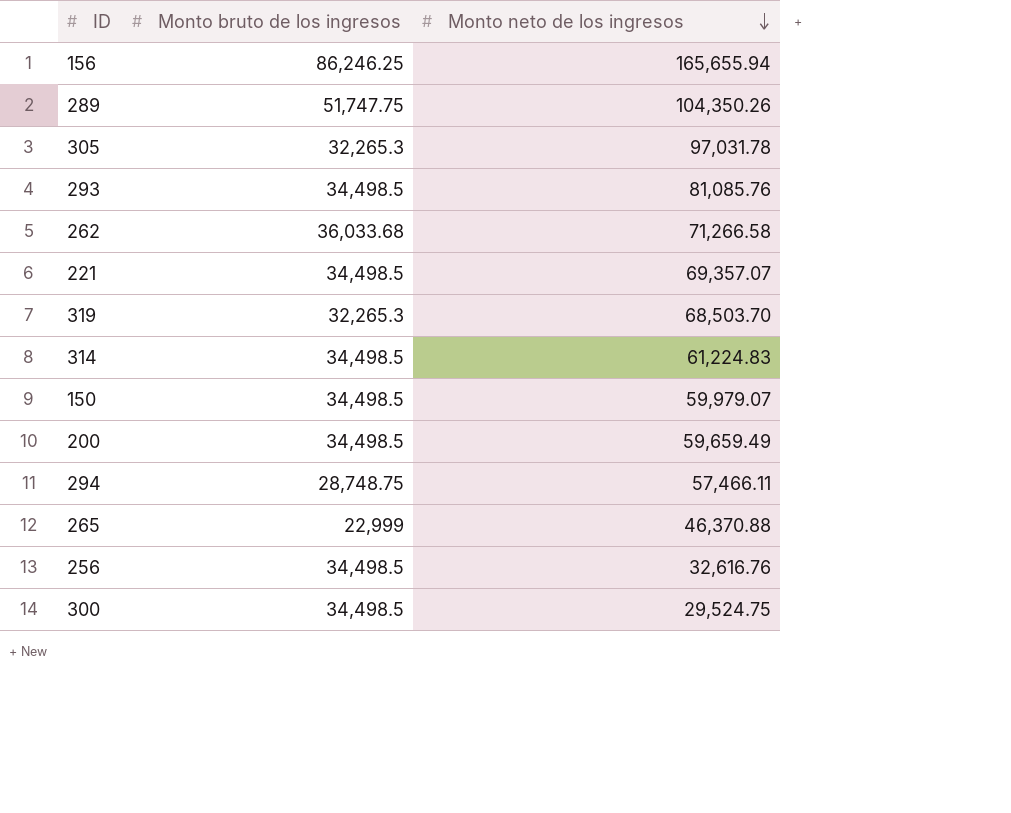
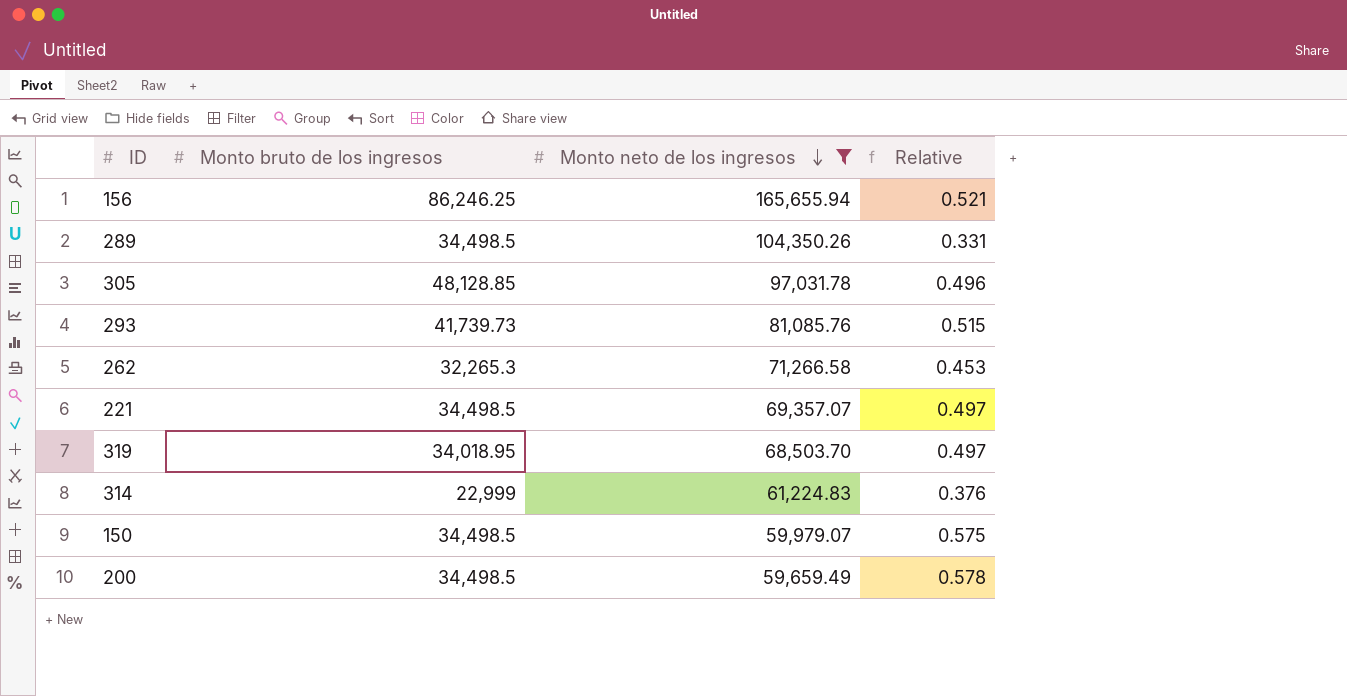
filter: none -> Monto neto de los ingresos >= 59,659.49
column Relative | formula: none -> [Monto bruto de los ingresos] / [Monto neto de los ingresos]
289 | Monto bruto de los ingresos: 51,747.75 -> 34,498.5
305 | Monto bruto de los ingresos: 32,265.3 -> 48,128.85
293 | Monto bruto de los ingresos: 34,498.5 -> 41,739.73
262 | Monto bruto de los ingresos: 36,033.68 -> 32,265.3
319 | Monto bruto de los ingresos: 32,265.3 -> 34,018.95
314 | Monto bruto de los ingresos: 34,498.5 -> 22,999

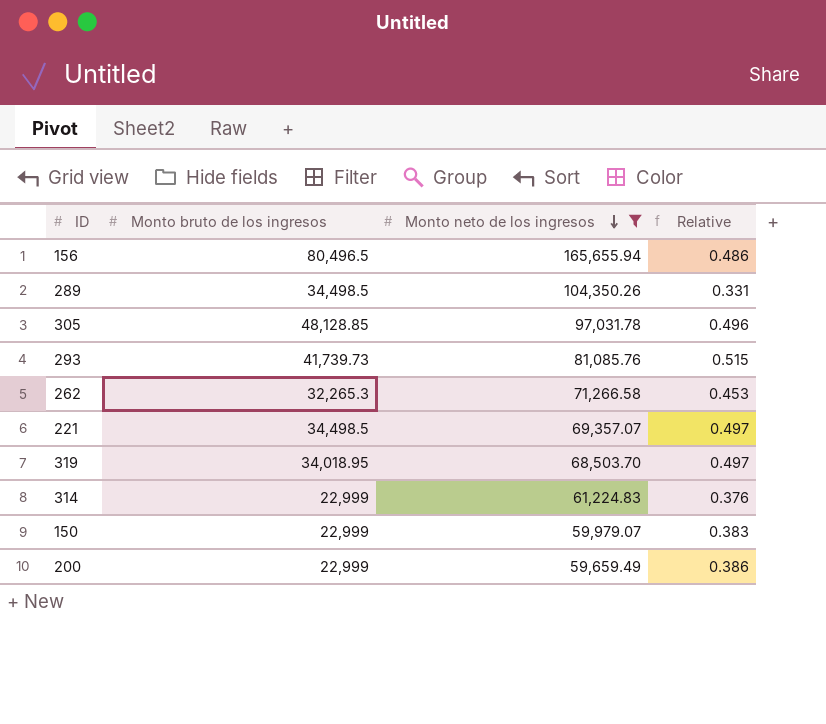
156 | Monto bruto de los ingresos: 86,246.25 -> 80,496.5
156 | Relative: 0.521 -> 0.486
150 | Monto bruto de los ingresos: 34,498.5 -> 22,999
150 | Relative: 0.575 -> 0.383
200 | Monto bruto de los ingresos: 34,498.5 -> 22,999
200 | Relative: 0.578 -> 0.386

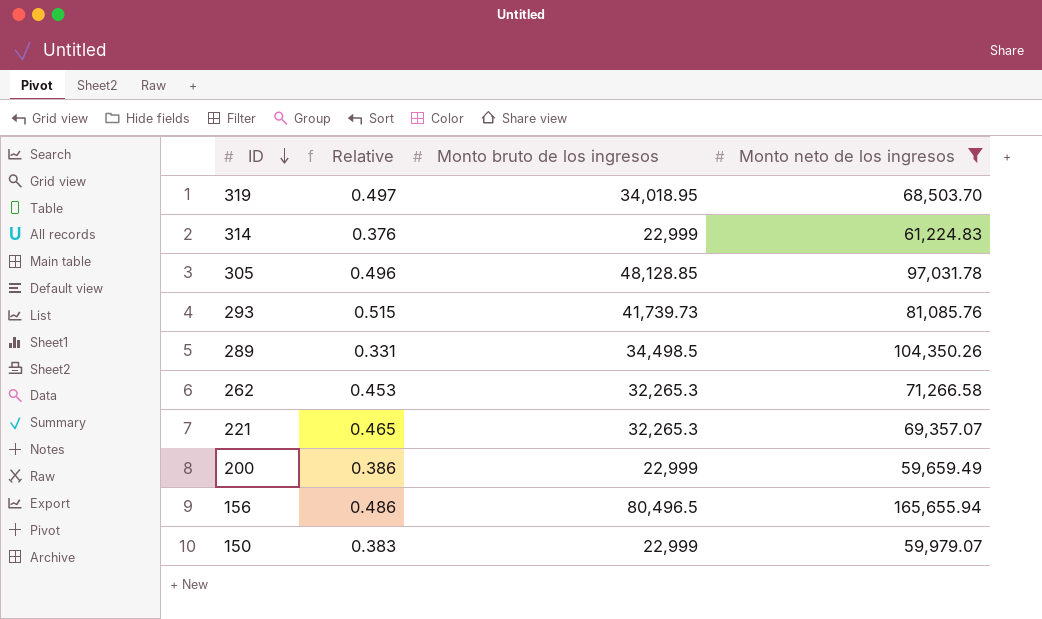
row order: Monto neto de los ingresos descending -> ID descending
column Relative | position: 4 -> 2
221 | Relative: 0.497 -> 0.465
221 | Monto bruto de los ingresos: 34,498.5 -> 32,265.3

